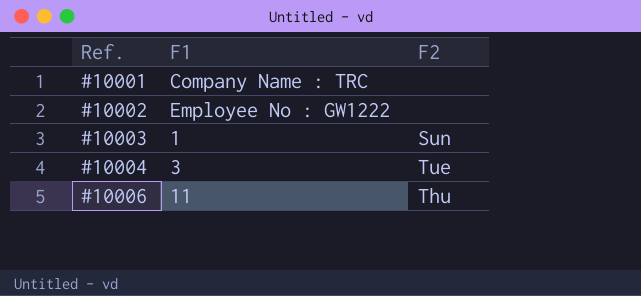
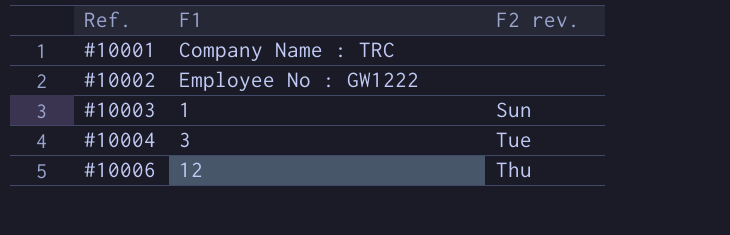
column name: F2 -> F2 rev.
#10006 | F1: 11 -> 12

